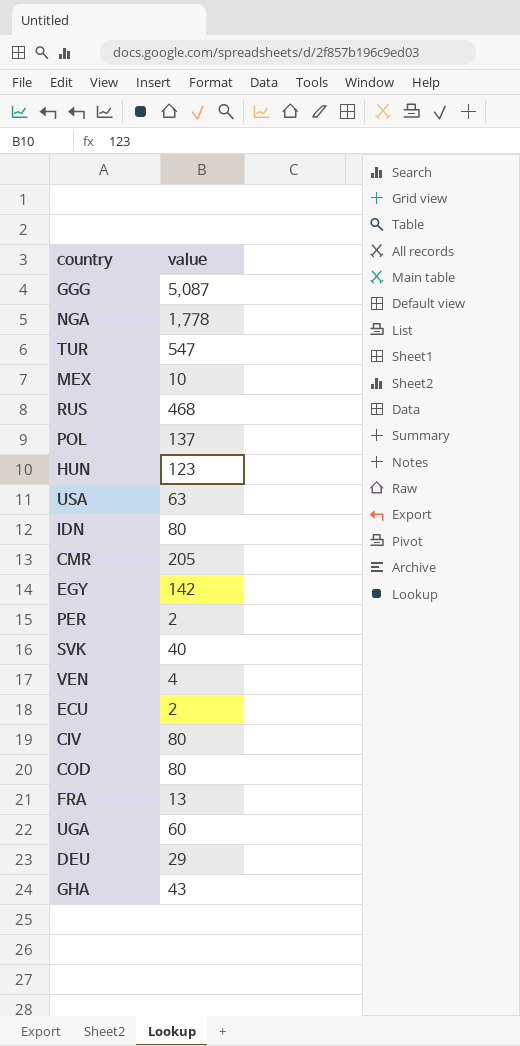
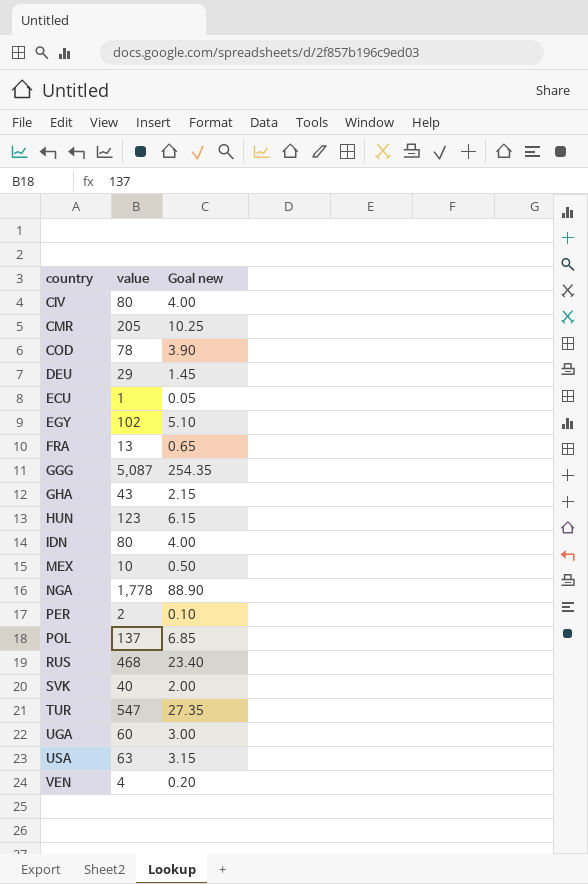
row order: none -> country ascending
column Goal new | formula: none -> [value] * 0.05
COD | value: 80 -> 78
ECU | value: 2 -> 1
EGY | value: 142 -> 102

